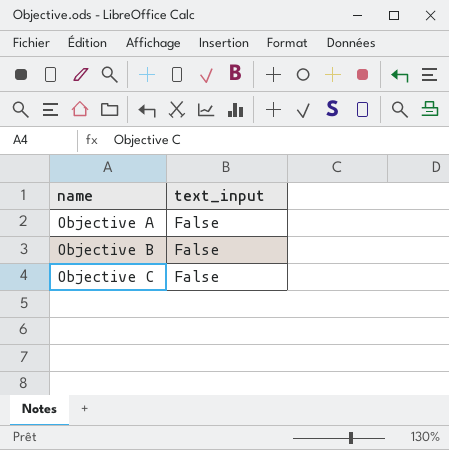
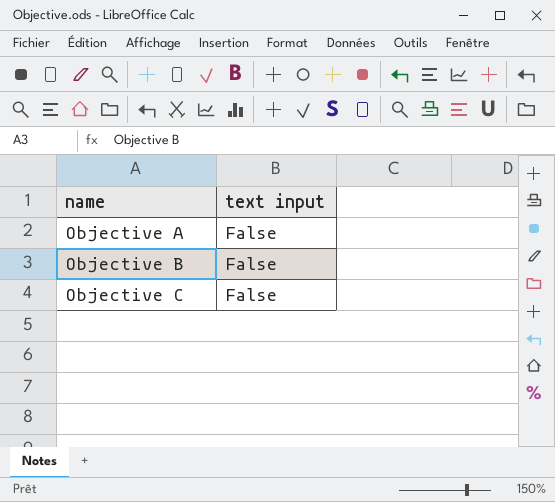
column name: text_input -> text input

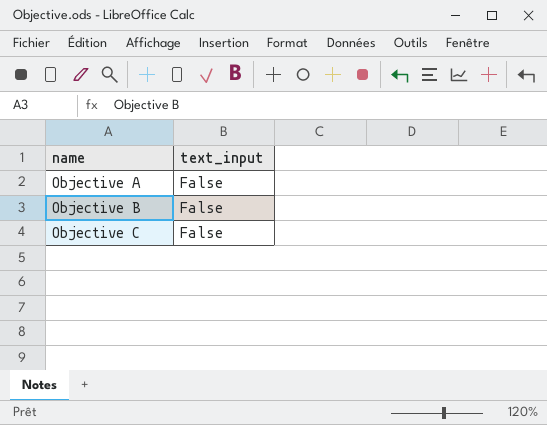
column name: text input -> text_input

